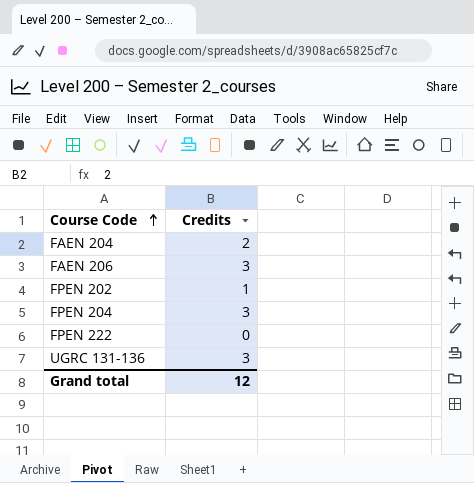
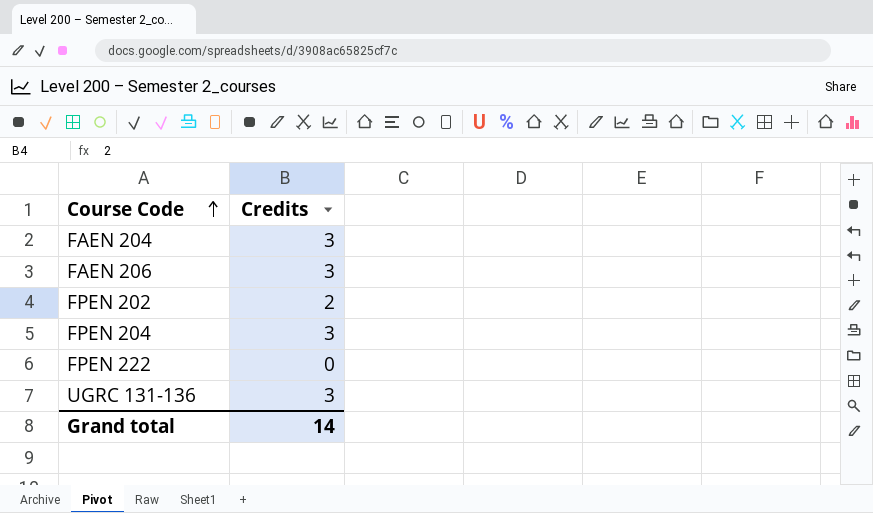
FAEN 204 | Credits: 2 -> 3
FPEN 202 | Credits: 1 -> 2
Grand total | Credits: 12 -> 14

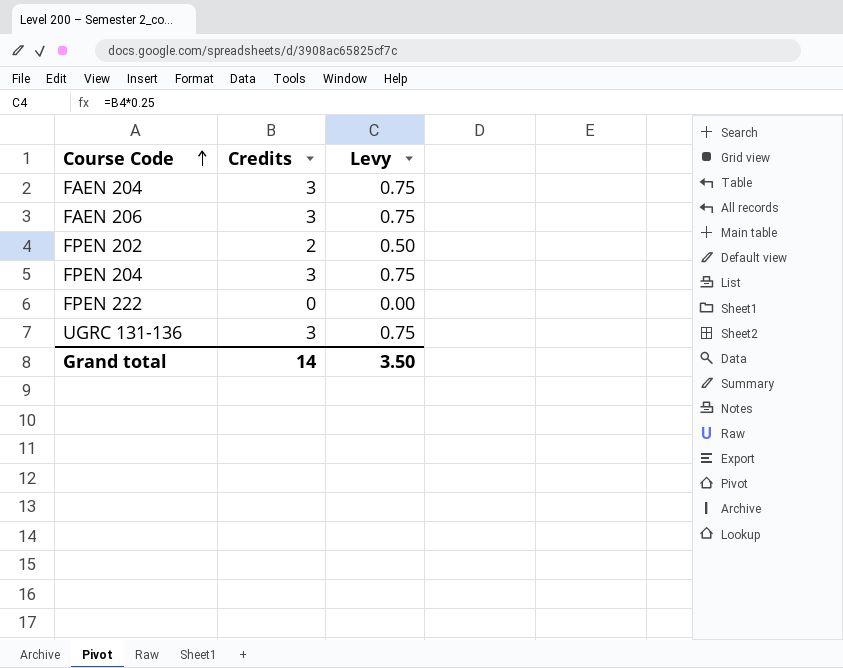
column Levy | formula: none -> [Credits] * 0.25

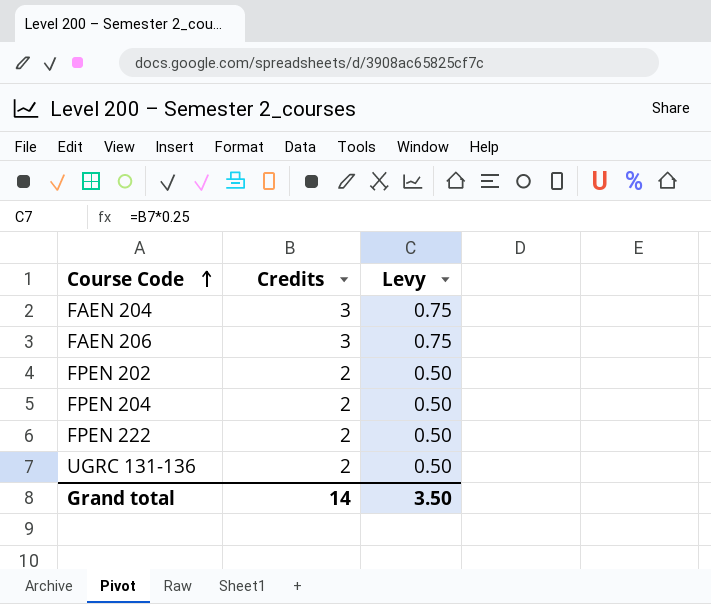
FPEN 204 | Credits: 3 -> 2
FPEN 204 | Levy: 0.75 -> 0.50
FPEN 222 | Credits: 0 -> 2
FPEN 222 | Levy: 0.00 -> 0.50
UGRC 131-136 | Credits: 3 -> 2
UGRC 131-136 | Levy: 0.75 -> 0.50

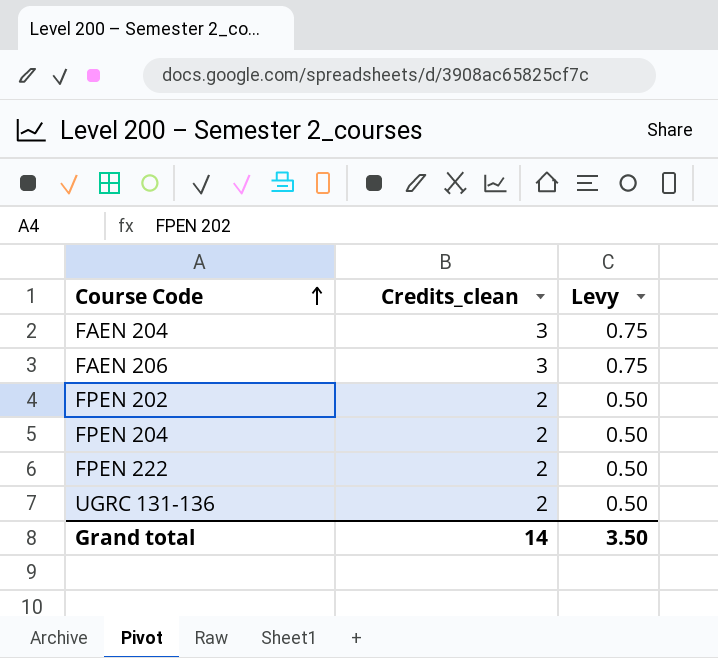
column name: Credits -> Credits_clean

